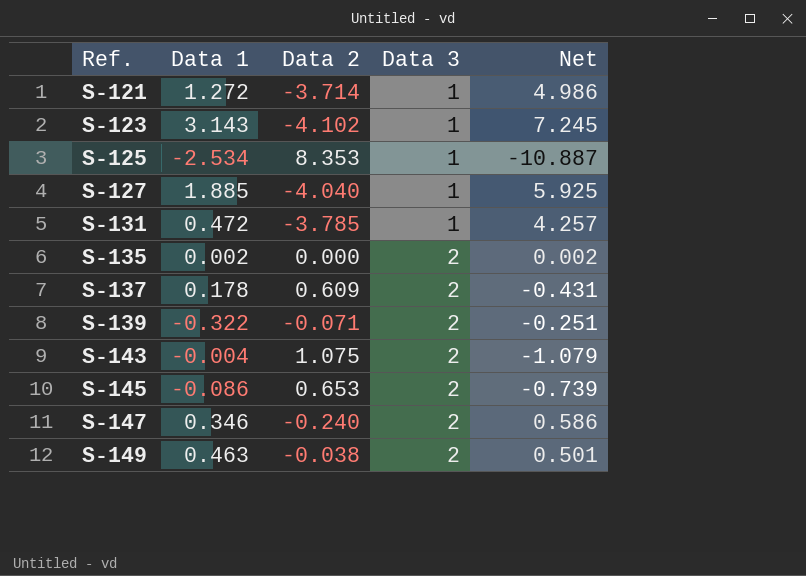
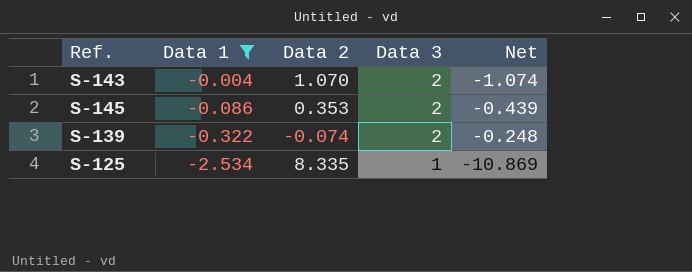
filter: none -> Data 1 <= -0.004
row order: Ref. ascending -> Data 1 descending
S-143 | Data 2: 1.075 -> 1.070
S-143 | Net: -1.079 -> -1.074
S-145 | Data 2: 0.653 -> 0.353
S-145 | Net: -0.739 -> -0.439
S-139 | Data 2: -0.071 -> -0.074
S-139 | Net: -0.251 -> -0.248
S-125 | Data 2: 8.353 -> 8.335
S-125 | Net: -10.887 -> -10.869

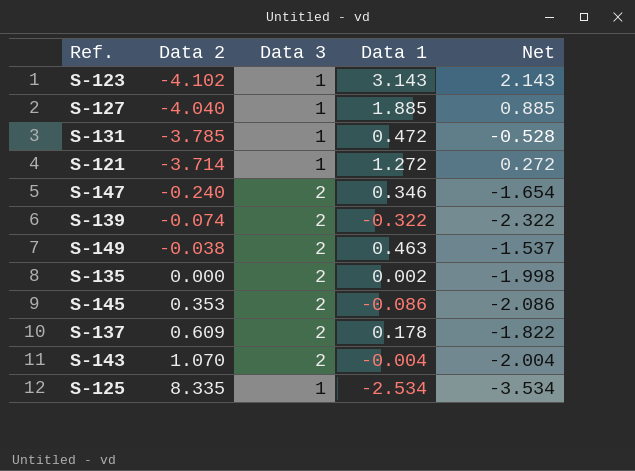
filter: Data 1 <= -0.004 -> none
row order: Data 1 descending -> Data 2 ascending
column Data 1 | position: 2 -> 4
column Net | formula: [Data 1] - [Data 2] -> [Data 1] - [Data 3]

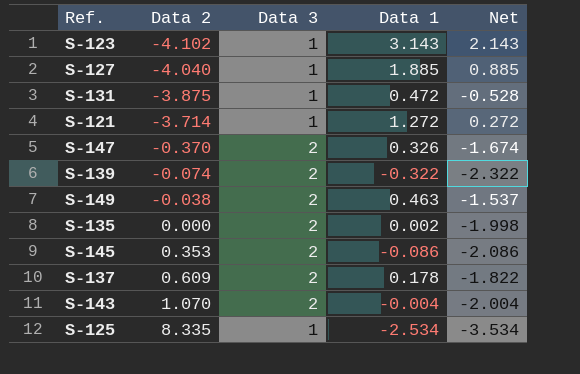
S-131 | Data 2: -3.785 -> -3.875
S-147 | Data 2: -0.240 -> -0.370
S-147 | Data 1: 0.346 -> 0.326
S-147 | Net: -1.654 -> -1.674

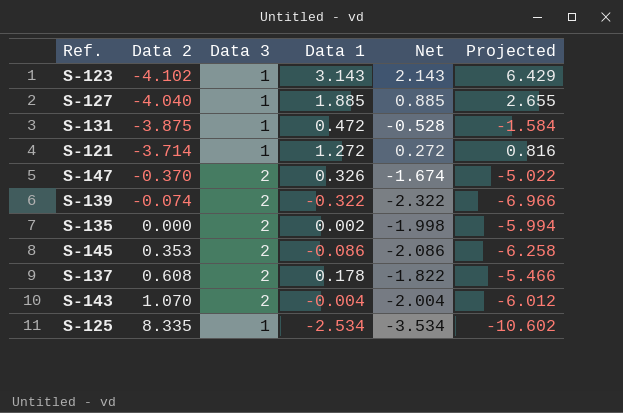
column Projected | formula: none -> [Net] * 3
row S-149: -0.038 | 2 | 0.463 | -1.537 -> none
S-137 | Data 2: 0.609 -> 0.608

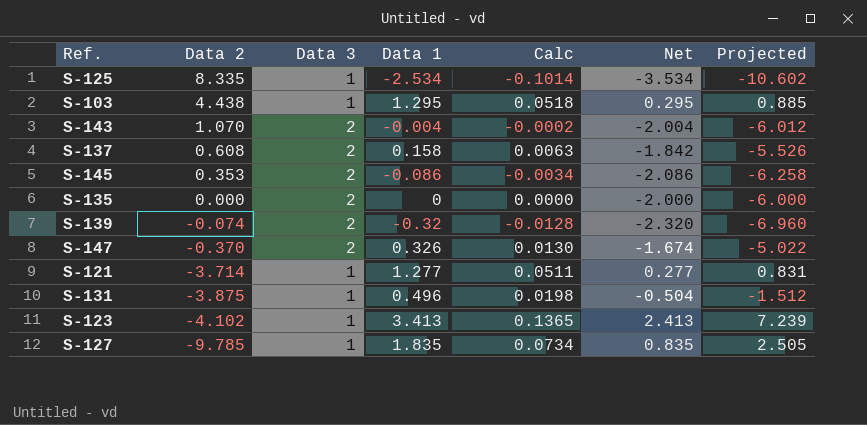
row order: Data 2 ascending -> Data 2 descending
column Calc | formula: none -> [Data 1] * 0.04
row S-103: none -> 4.438 | 1 | 1.295 | 0.0518 | 0.295 | 0.885
S-137 | Data 1: 0.178 -> 0.158
S-137 | Net: -1.822 -> -1.842
S-137 | Projected: -5.466 -> -5.526
S-135 | Data 1: 0.002 -> 0
S-135 | Net: -1.998 -> -2.000
S-135 | Projected: -5.994 -> -6.000
S-139 | Data 1: -0.322 -> -0.32
S-139 | Net: -2.322 -> -2.320
S-139 | Projected: -6.966 -> -6.960
S-121 | Data 1: 1.272 -> 1.277
S-121 | Net: 0.272 -> 0.277
S-121 | Projected: 0.816 -> 0.831
S-131 | Data 1: 0.472 -> 0.496
S-131 | Net: -0.528 -> -0.504
S-131 | Projected: -1.584 -> -1.512
S-123 | Data 1: 3.143 -> 3.413
S-123 | Net: 2.143 -> 2.413
S-123 | Projected: 6.429 -> 7.239
S-127 | Data 2: -4.040 -> -9.785
S-127 | Data 1: 1.885 -> 1.835
S-127 | Net: 0.885 -> 0.835
S-127 | Projected: 2.655 -> 2.505

